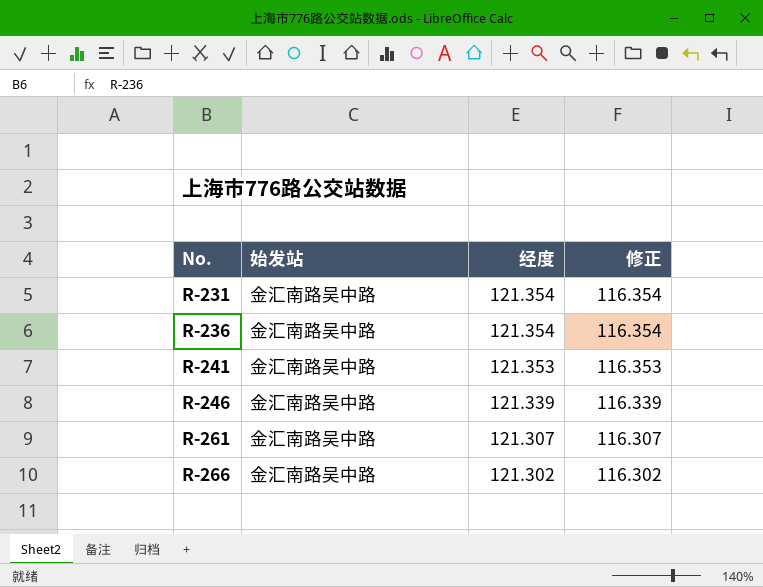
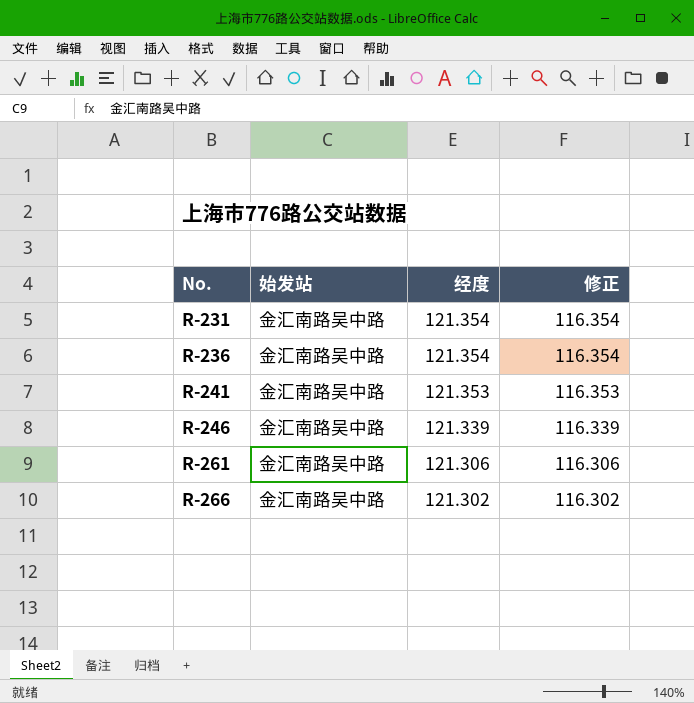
R-261 | 经度: 121.307 -> 121.306
R-261 | 修正: 116.307 -> 116.306

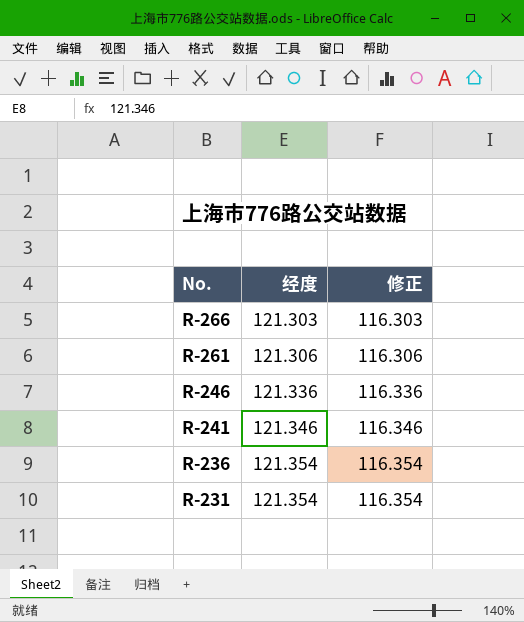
row order: No. ascending -> No. descending
column 始发站 | position: 2 -> none
R-266 | 经度: 121.302 -> 121.303
R-266 | 修正: 116.302 -> 116.303
R-246 | 经度: 121.339 -> 121.336
R-246 | 修正: 116.339 -> 116.336
R-241 | 经度: 121.353 -> 121.346
R-241 | 修正: 116.353 -> 116.346

